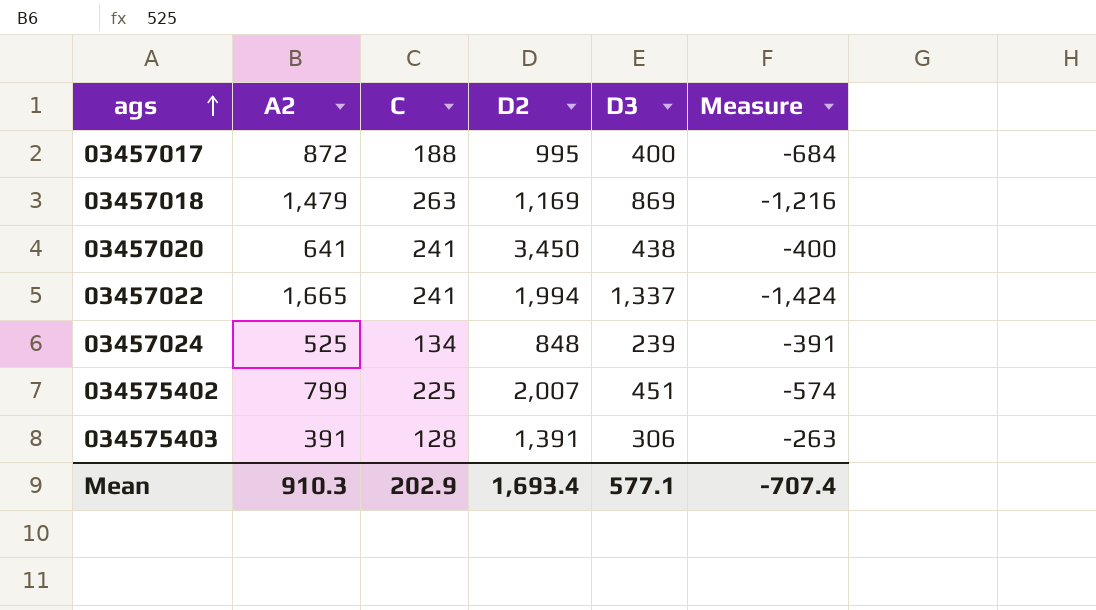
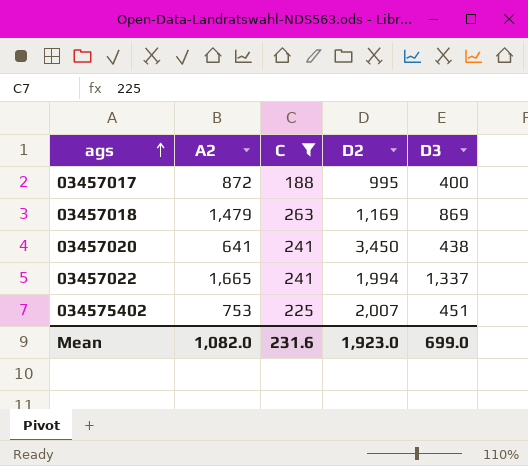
filter: none -> C >= 188
column Measure | formula: [C] - [A2] -> none
034575402 | A2: 799 -> 753
Mean | A2: 910.3 -> 1,082.0
Mean | C: 202.9 -> 231.6
Mean | D2: 1,693.4 -> 1,923.0
Mean | D3: 577.1 -> 699.0

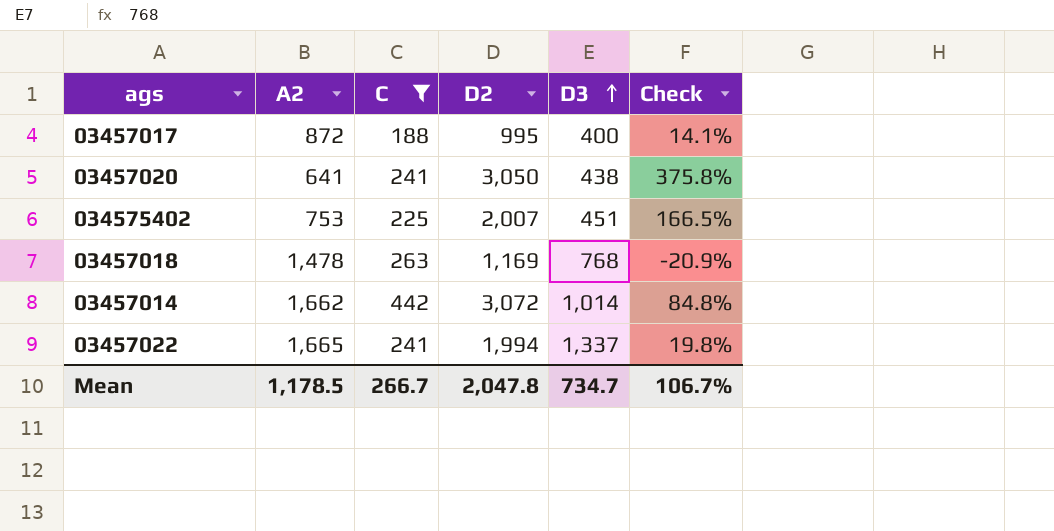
row order: ags ascending -> D3 ascending
column Check | formula: none -> ([D2] - [A2]) / [A2]
03457020 | D2: 3,450 -> 3,050
03457018 | A2: 1,479 -> 1,478
03457018 | D3: 869 -> 768
row 03457014: none -> 1,662 | 442 | 3,072 | 1,014 | 84.8%
Mean | A2: 1,082.0 -> 1,178.5
Mean | C: 231.6 -> 266.7
Mean | D2: 1,923.0 -> 2,047.8
Mean | D3: 699.0 -> 734.7

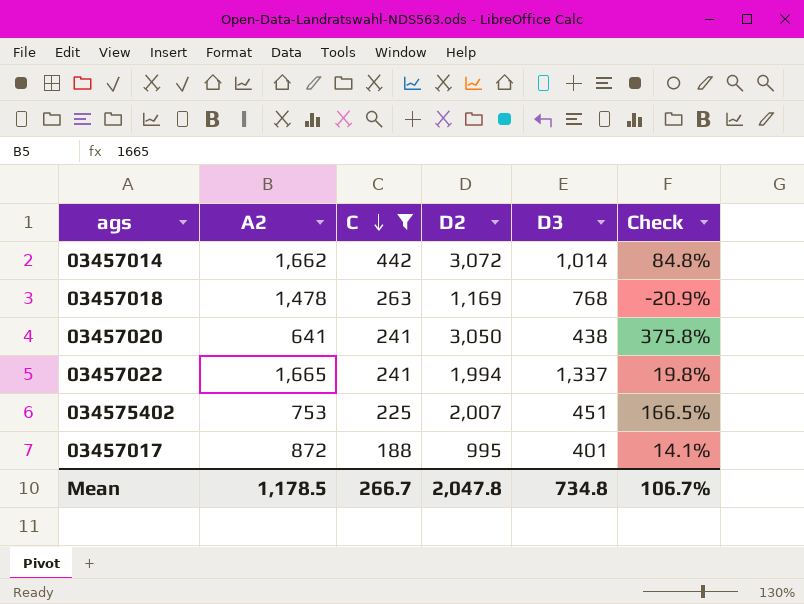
row order: D3 ascending -> C descending
03457017 | D3: 400 -> 401
Mean | D3: 734.7 -> 734.8

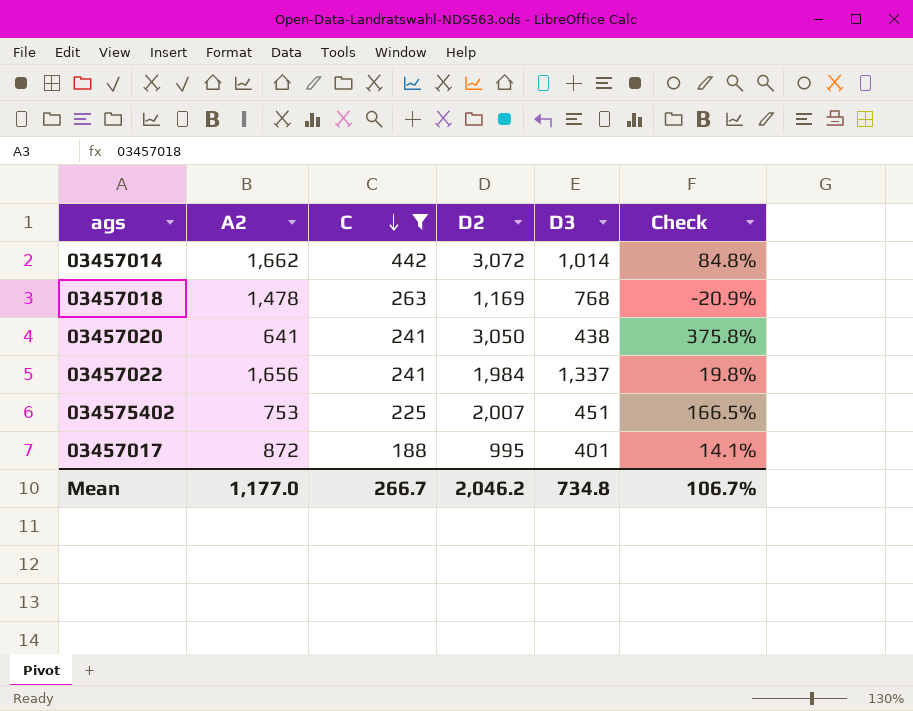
03457022 | A2: 1,665 -> 1,656
03457022 | D2: 1,994 -> 1,984
Mean | A2: 1,178.5 -> 1,177.0
Mean | D2: 2,047.8 -> 2,046.2

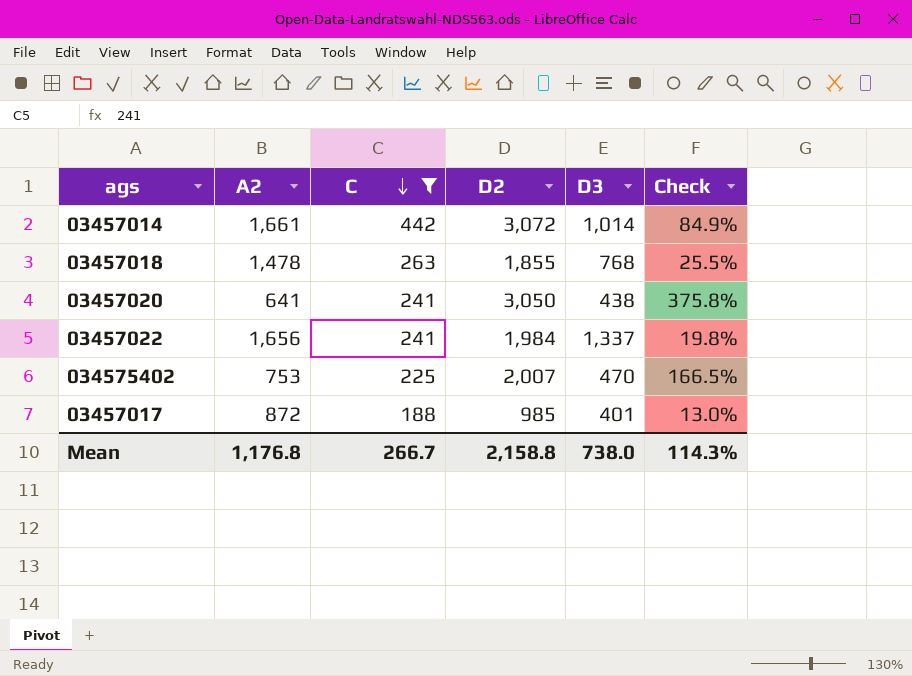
03457014 | A2: 1,662 -> 1,661
03457014 | Check: 84.8% -> 84.9%
03457018 | D2: 1,169 -> 1,855
03457018 | Check: -20.9% -> 25.5%
034575402 | D3: 451 -> 470
03457017 | D2: 995 -> 985
03457017 | Check: 14.1% -> 13.0%
Mean | A2: 1,177.0 -> 1,176.8
Mean | D2: 2,046.2 -> 2,158.8
Mean | D3: 734.8 -> 738.0
Mean | Check: 106.7% -> 114.3%

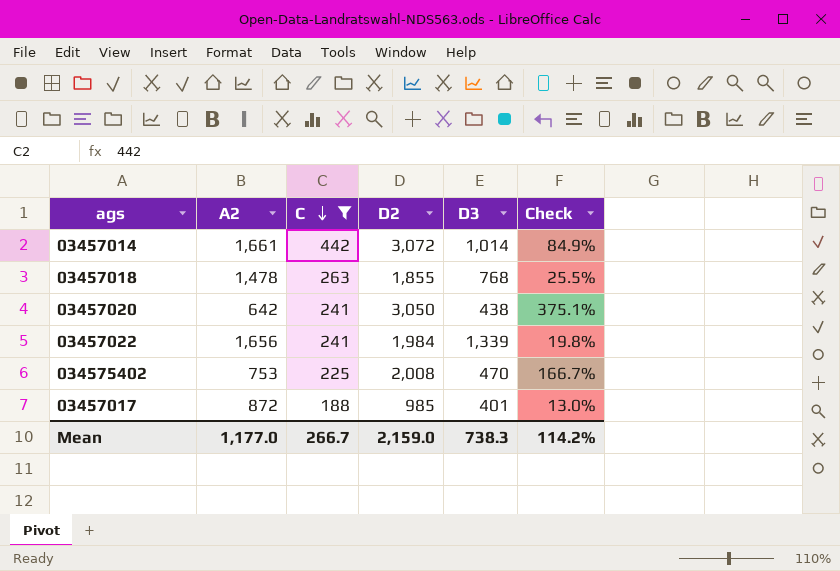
03457020 | A2: 641 -> 642
03457020 | Check: 375.8% -> 375.1%
03457022 | D3: 1,337 -> 1,339
034575402 | D2: 2,007 -> 2,008
034575402 | Check: 166.5% -> 166.7%
Mean | A2: 1,176.8 -> 1,177.0
Mean | D2: 2,158.8 -> 2,159.0
Mean | D3: 738.0 -> 738.3
Mean | Check: 114.3% -> 114.2%

